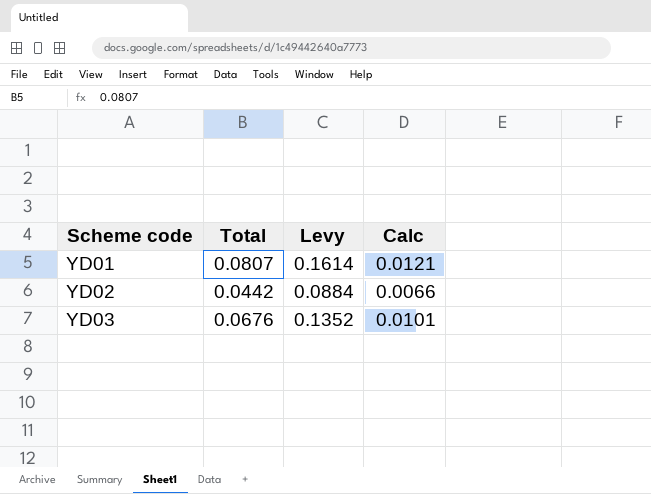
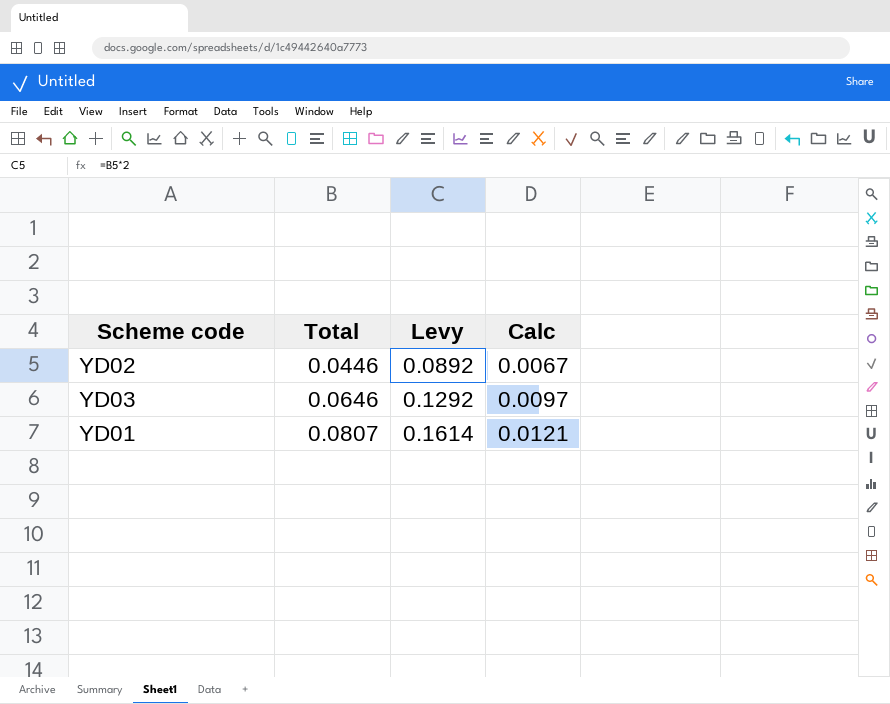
row order: Scheme code ascending -> Total ascending
YD02 | Total: 0.0442 -> 0.0446
YD02 | Levy: 0.0884 -> 0.0892
YD02 | Calc: 0.0066 -> 0.0067
YD03 | Total: 0.0676 -> 0.0646
YD03 | Levy: 0.1352 -> 0.1292
YD03 | Calc: 0.0101 -> 0.0097

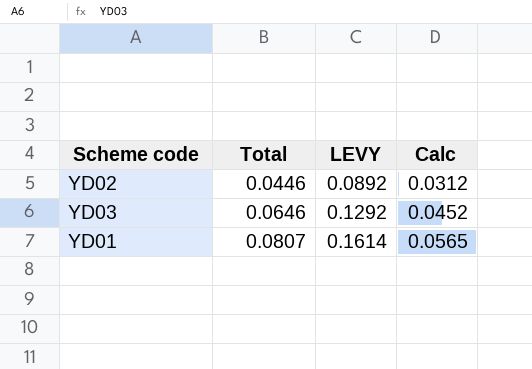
column name: Levy -> LEVY
column Calc | formula: [Total] * 0.15 -> [Total] * 0.7

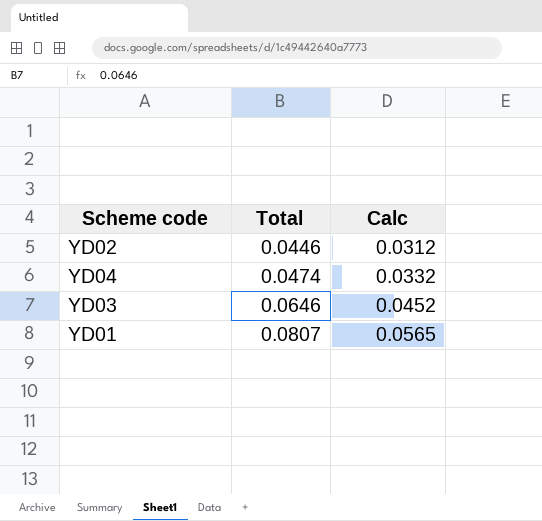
column LEVY | formula: [Total] * 2 -> none
row YD04: none -> 0.0474 | 0.0332

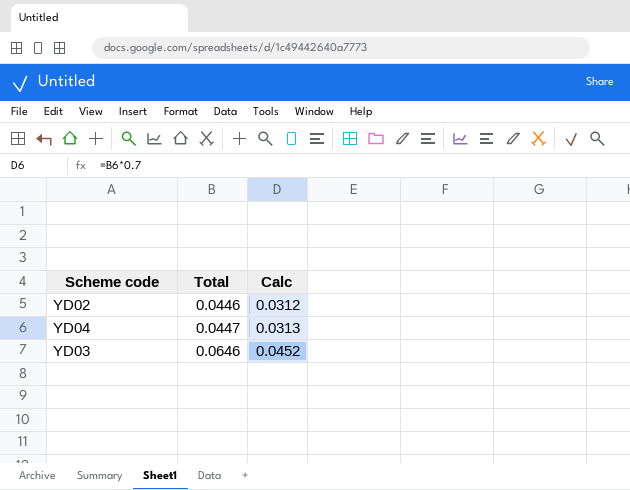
row YD01: 0.0807 | 0.0565 -> none
YD04 | Total: 0.0474 -> 0.0447
YD04 | Calc: 0.0332 -> 0.0313

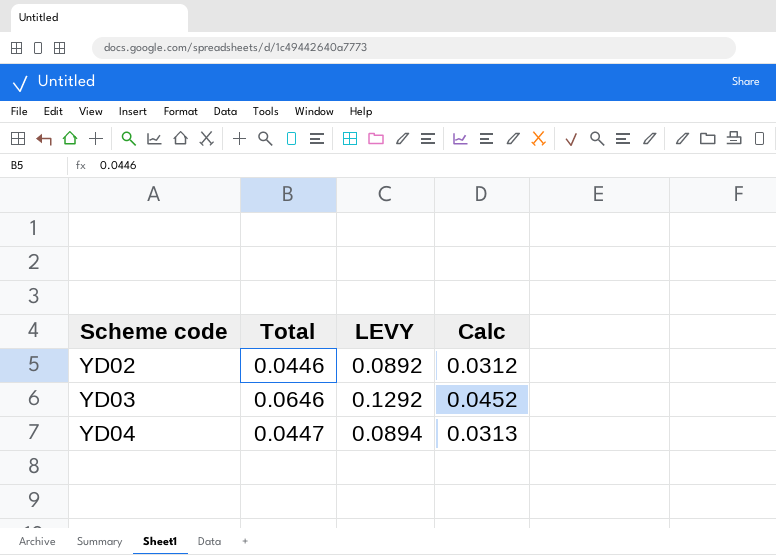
row order: Total ascending -> Scheme code ascending
column LEVY | formula: none -> [Total] * 2

